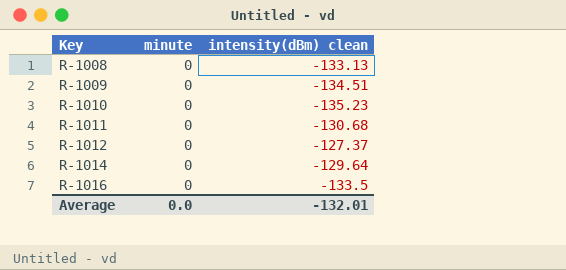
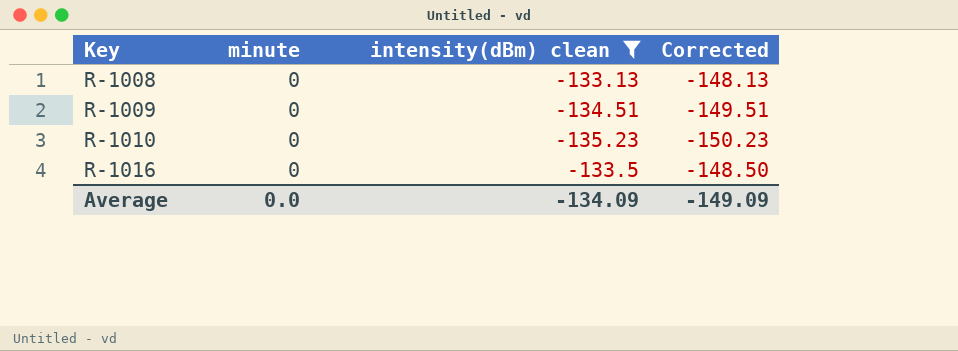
filter: none -> intensity(dBm) clean <= -133.13
column Corrected | formula: none -> [intensity(dBm) clean] - 15
Average | intensity(dBm) clean: -132.01 -> -134.09

